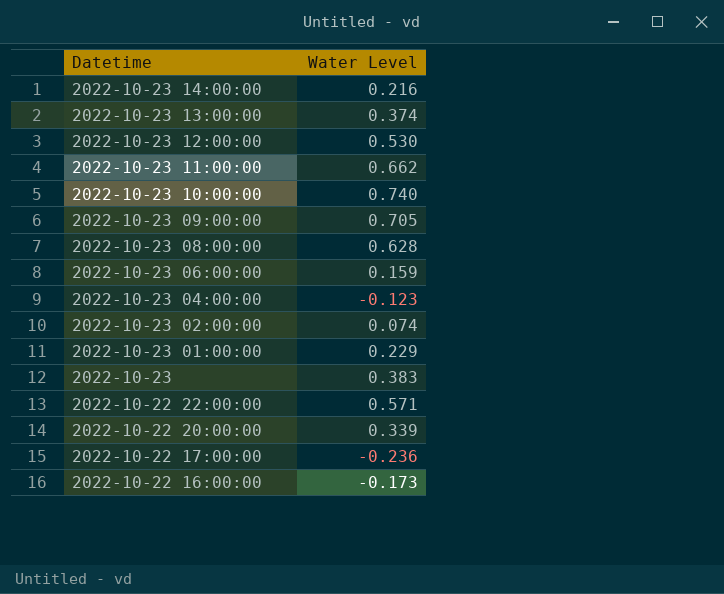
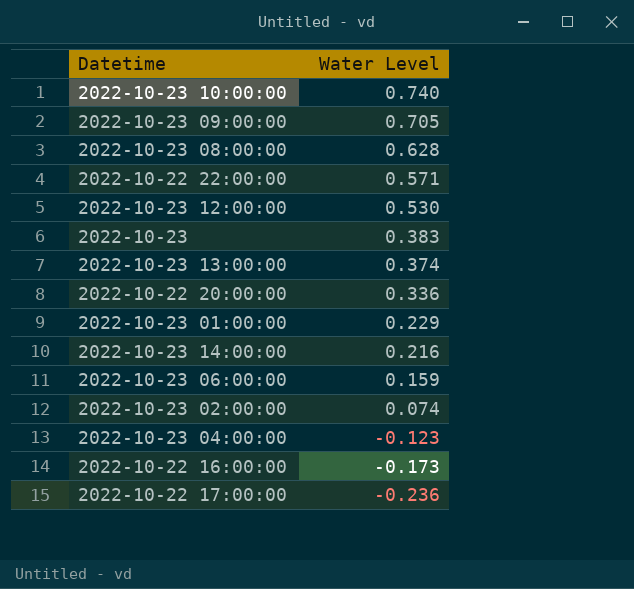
row order: Datetime descending -> Water Level descending
row 2022-10-23 11:00:00: 0.662 -> none
2022-10-22 20:00:00 | Water Level: 0.339 -> 0.336

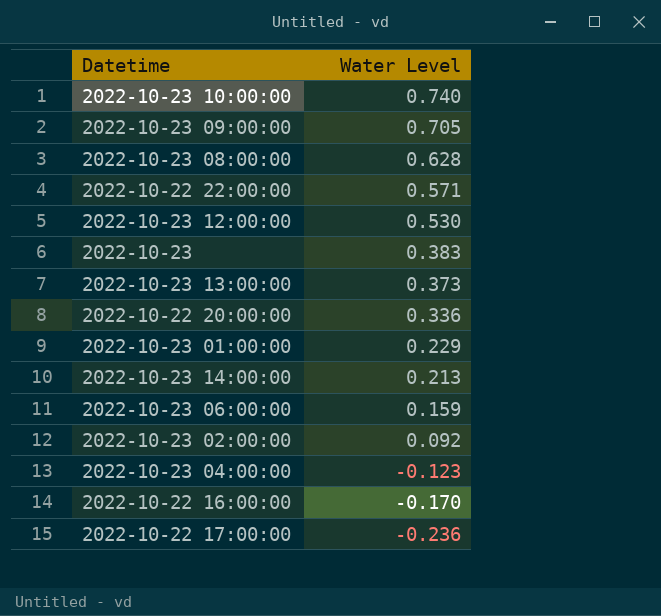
2022-10-23 13:00:00 | Water Level: 0.374 -> 0.373
2022-10-23 14:00:00 | Water Level: 0.216 -> 0.213
2022-10-23 02:00:00 | Water Level: 0.074 -> 0.092
2022-10-22 16:00:00 | Water Level: -0.173 -> -0.170

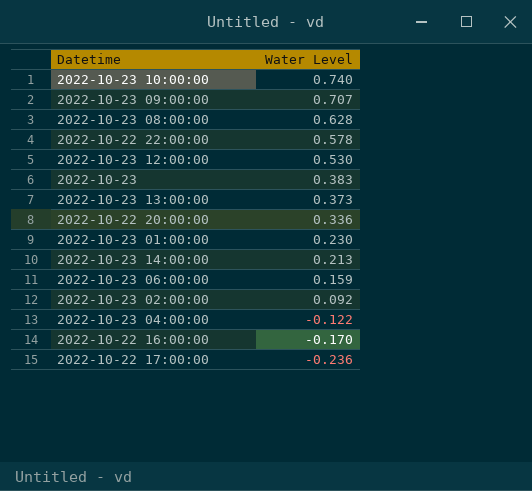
2022-10-23 09:00:00 | Water Level: 0.705 -> 0.707
2022-10-22 22:00:00 | Water Level: 0.571 -> 0.578
2022-10-23 01:00:00 | Water Level: 0.229 -> 0.230
2022-10-23 04:00:00 | Water Level: -0.123 -> -0.122

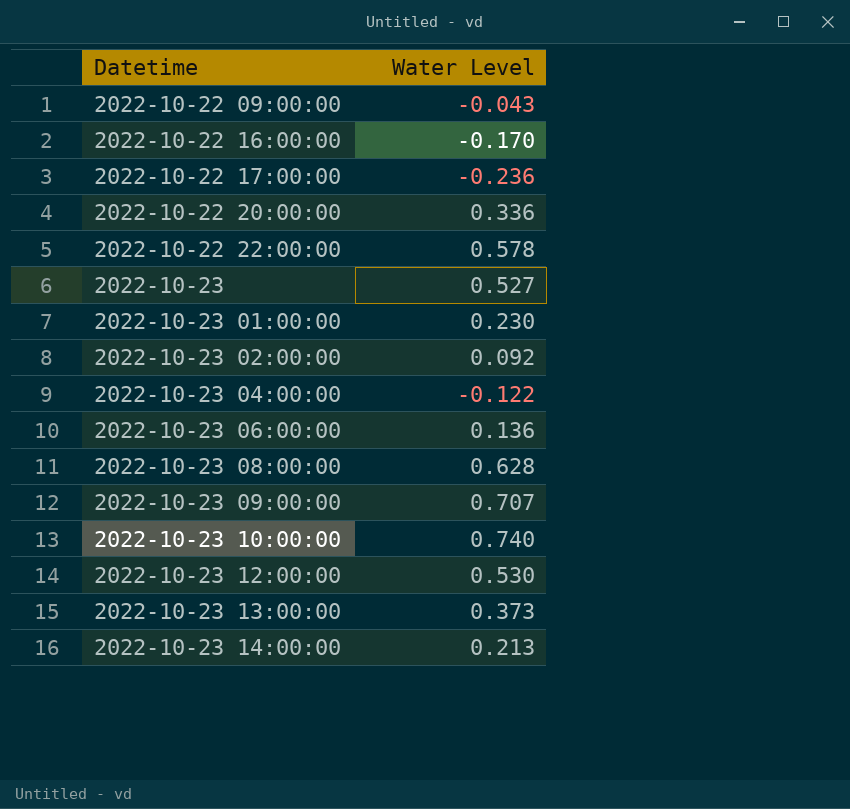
row order: Water Level descending -> Datetime ascending
row 2022-10-22 09:00:00: none -> -0.043
2022-10-23 | Water Level: 0.383 -> 0.527
2022-10-23 06:00:00 | Water Level: 0.159 -> 0.136

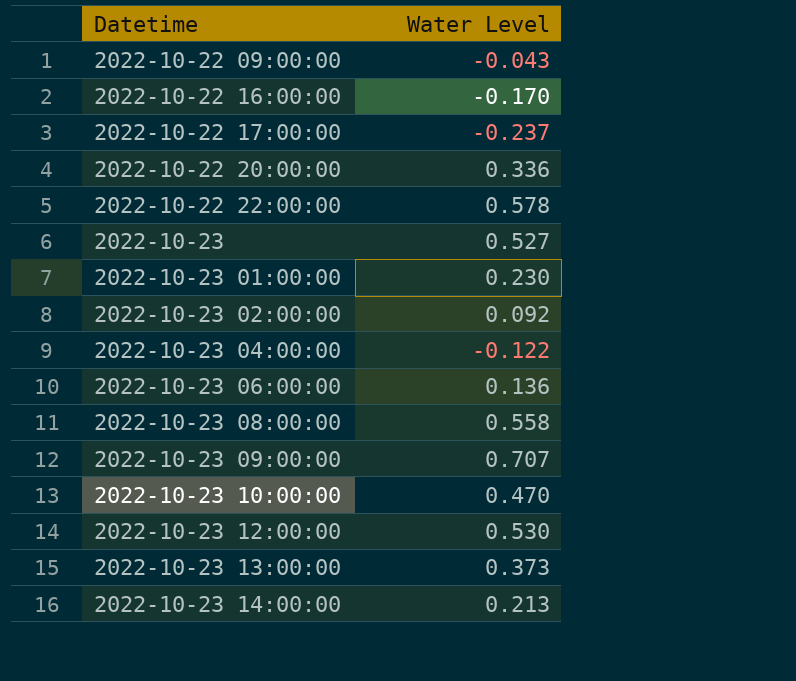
2022-10-22 17:00:00 | Water Level: -0.236 -> -0.237
2022-10-23 08:00:00 | Water Level: 0.628 -> 0.558
2022-10-23 10:00:00 | Water Level: 0.740 -> 0.470

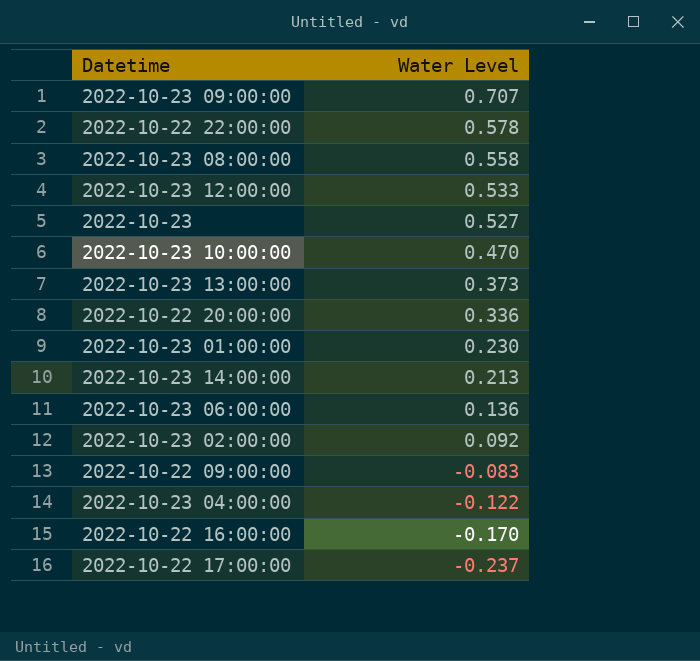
row order: Datetime ascending -> Water Level descending
2022-10-23 12:00:00 | Water Level: 0.530 -> 0.533
2022-10-22 09:00:00 | Water Level: -0.043 -> -0.083

